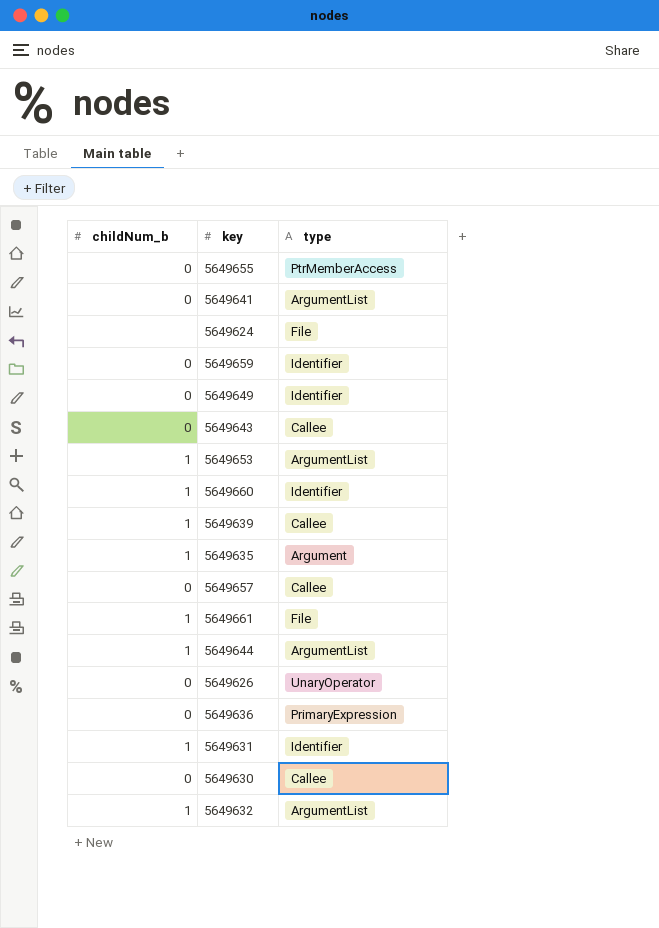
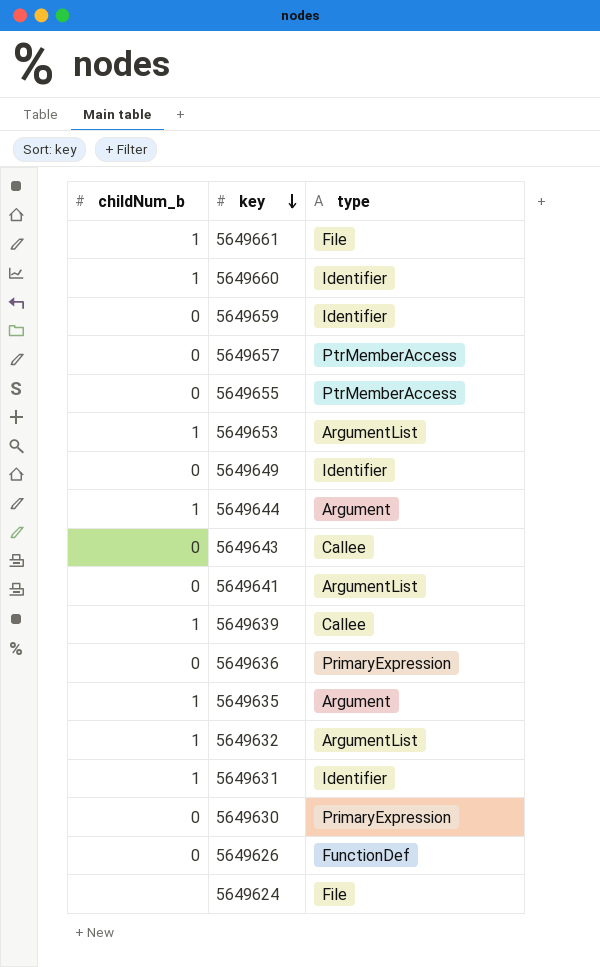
row order: none -> key descending
5649657 | type: Callee -> PtrMemberAccess
5649644 | type: ArgumentList -> Argument
5649630 | type: Callee -> PrimaryExpression
5649626 | type: UnaryOperator -> FunctionDef

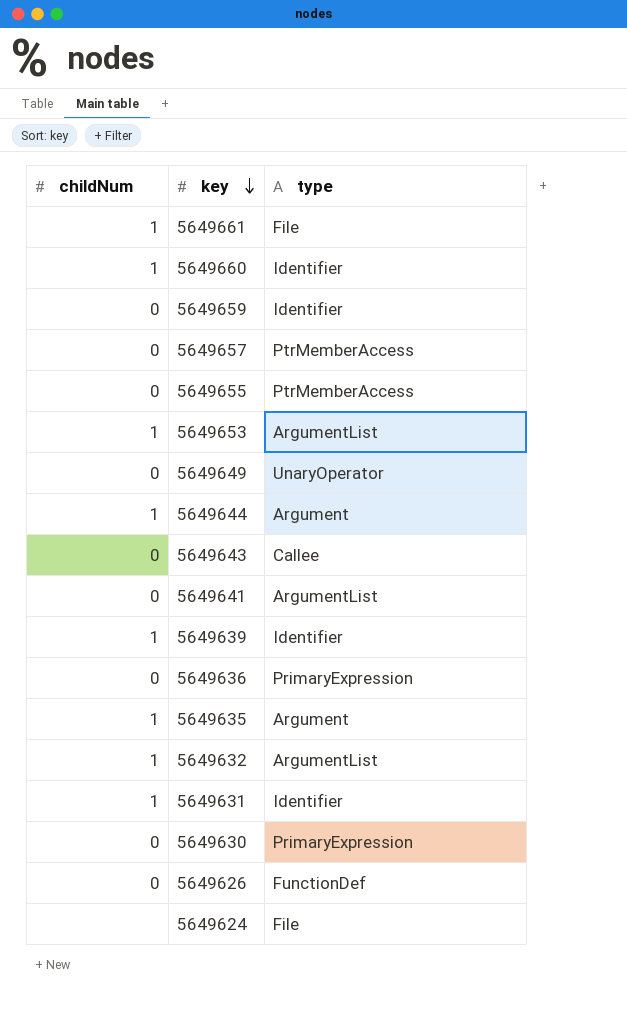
column name: childNum_b -> childNum
5649649 | type: Identifier -> UnaryOperator
5649639 | type: Callee -> Identifier

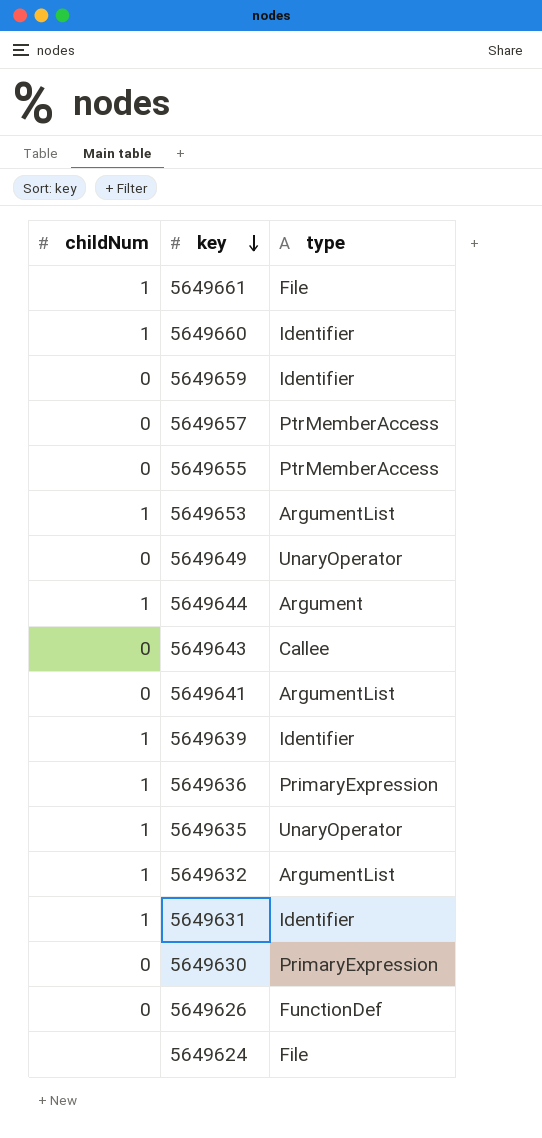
5649636 | childNum: 0 -> 1
5649635 | type: Argument -> UnaryOperator

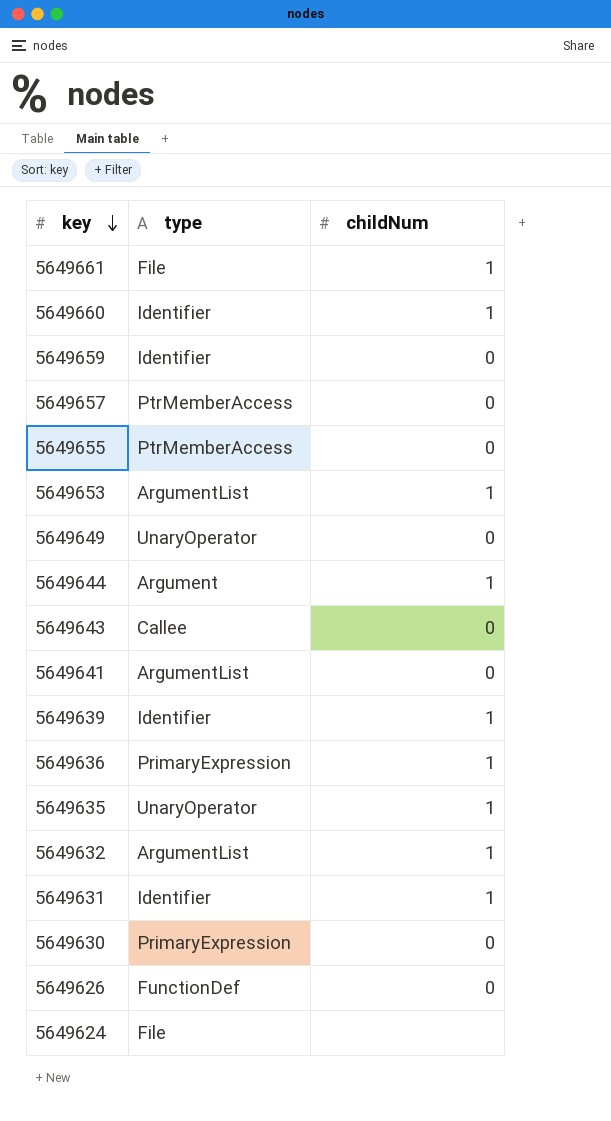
column childNum | position: 1 -> 3

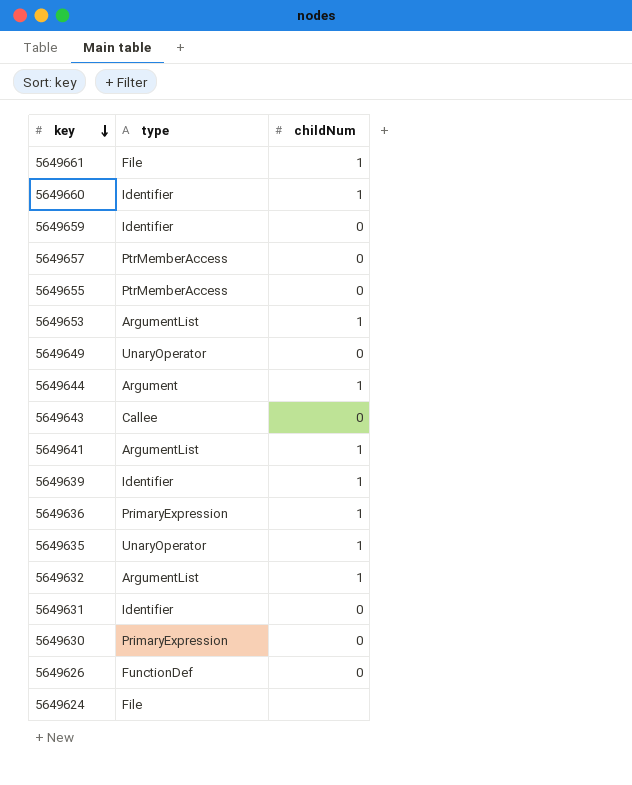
5649641 | childNum: 0 -> 1
5649631 | childNum: 1 -> 0

